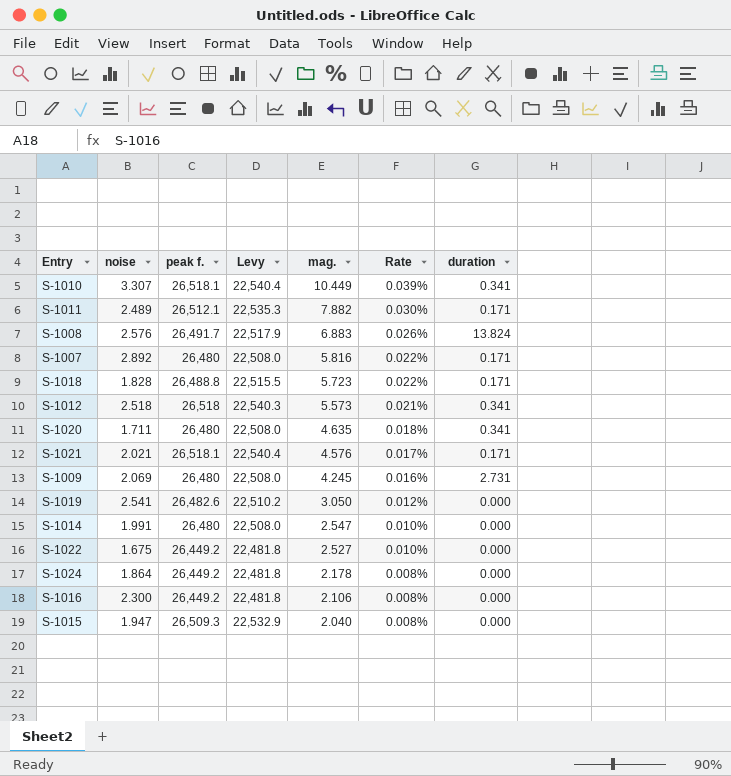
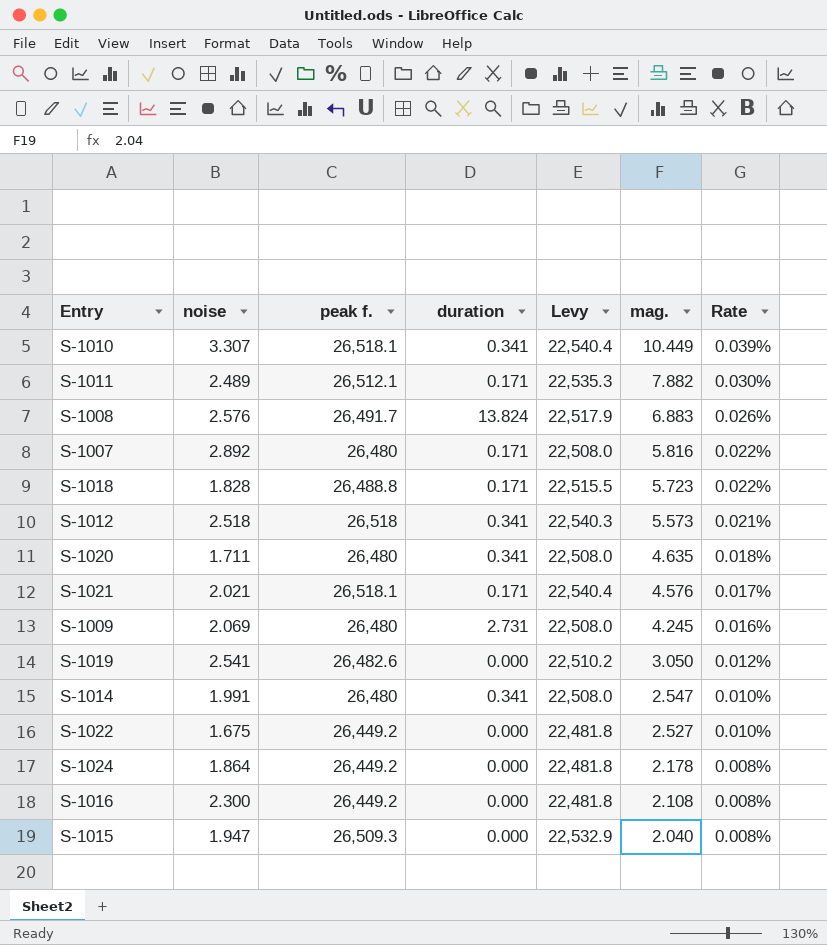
column duration | position: 7 -> 4
S-1014 | duration: 0.000 -> 0.341
S-1016 | mag.: 2.106 -> 2.108

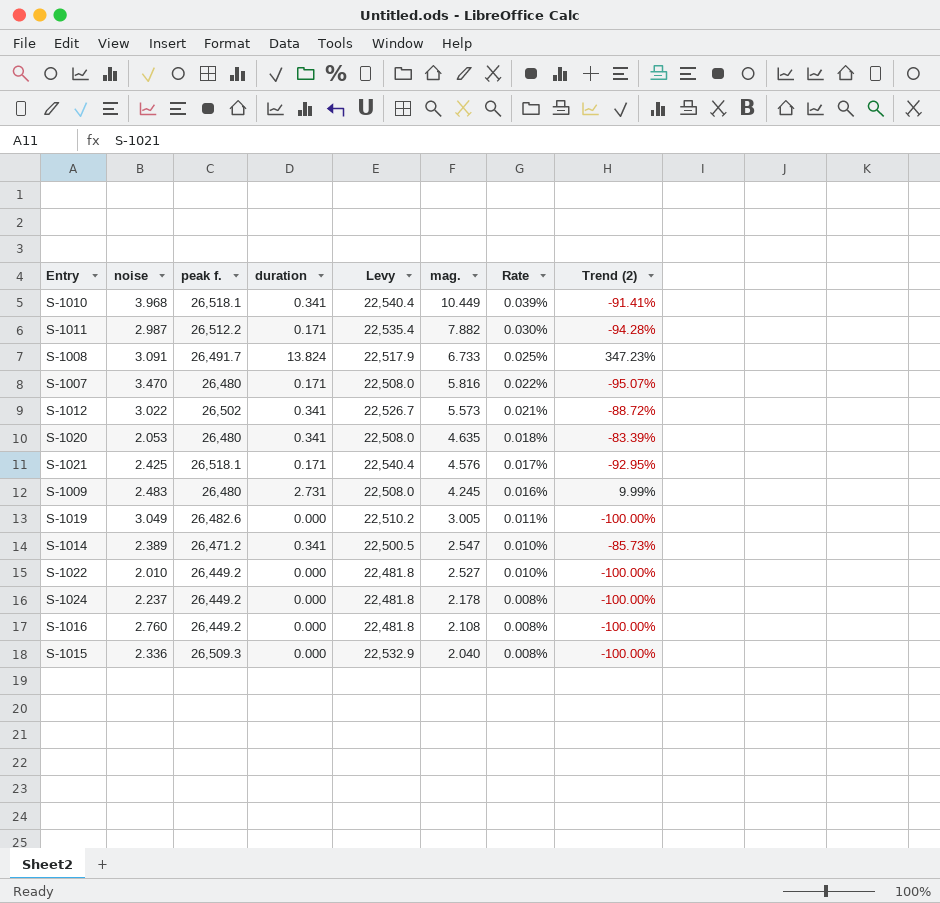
column Trend (2) | formula: none -> ([duration] - [noise]) / [noise]
row S-1018: 1.828 | 26,488.8 | 0.171 | 22,515.5 | 5.723 | 0.022% -> none
S-1010 | noise: 3.307 -> 3.968
S-1011 | noise: 2.489 -> 2.987
S-1011 | peak f.: 26,512.1 -> 26,512.2
S-1011 | Levy: 22,535.3 -> 22,535.4
S-1008 | noise: 2.576 -> 3.091
S-1008 | mag.: 6.883 -> 6.733
S-1008 | Rate: 0.026% -> 0.025%
S-1007 | noise: 2.892 -> 3.470
S-1012 | noise: 2.518 -> 3.022
S-1012 | peak f.: 26,518 -> 26,502
S-1012 | Levy: 22,540.3 -> 22,526.7
S-1020 | noise: 1.711 -> 2.053
S-1021 | noise: 2.021 -> 2.425
S-1009 | noise: 2.069 -> 2.483
S-1019 | noise: 2.541 -> 3.049
S-1019 | mag.: 3.050 -> 3.005
S-1019 | Rate: 0.012% -> 0.011%
S-1014 | noise: 1.991 -> 2.389
S-1014 | peak f.: 26,480 -> 26,471.2
S-1014 | Levy: 22,508.0 -> 22,500.5
S-1022 | noise: 1.675 -> 2.010
S-1024 | noise: 1.864 -> 2.237
S-1016 | noise: 2.300 -> 2.760
S-1015 | noise: 1.947 -> 2.336

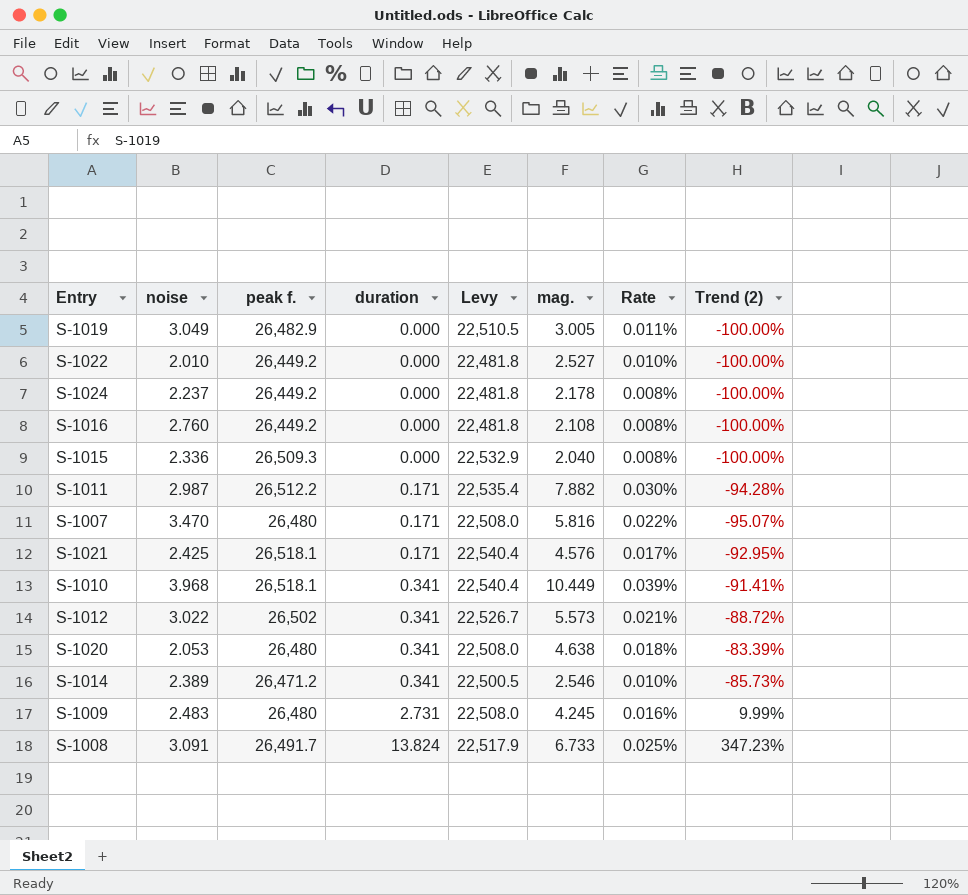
row order: mag. descending -> duration ascending
S-1019 | peak f.: 26,482.6 -> 26,482.9
S-1019 | Levy: 22,510.2 -> 22,510.5
S-1020 | mag.: 4.635 -> 4.638
S-1014 | mag.: 2.547 -> 2.546

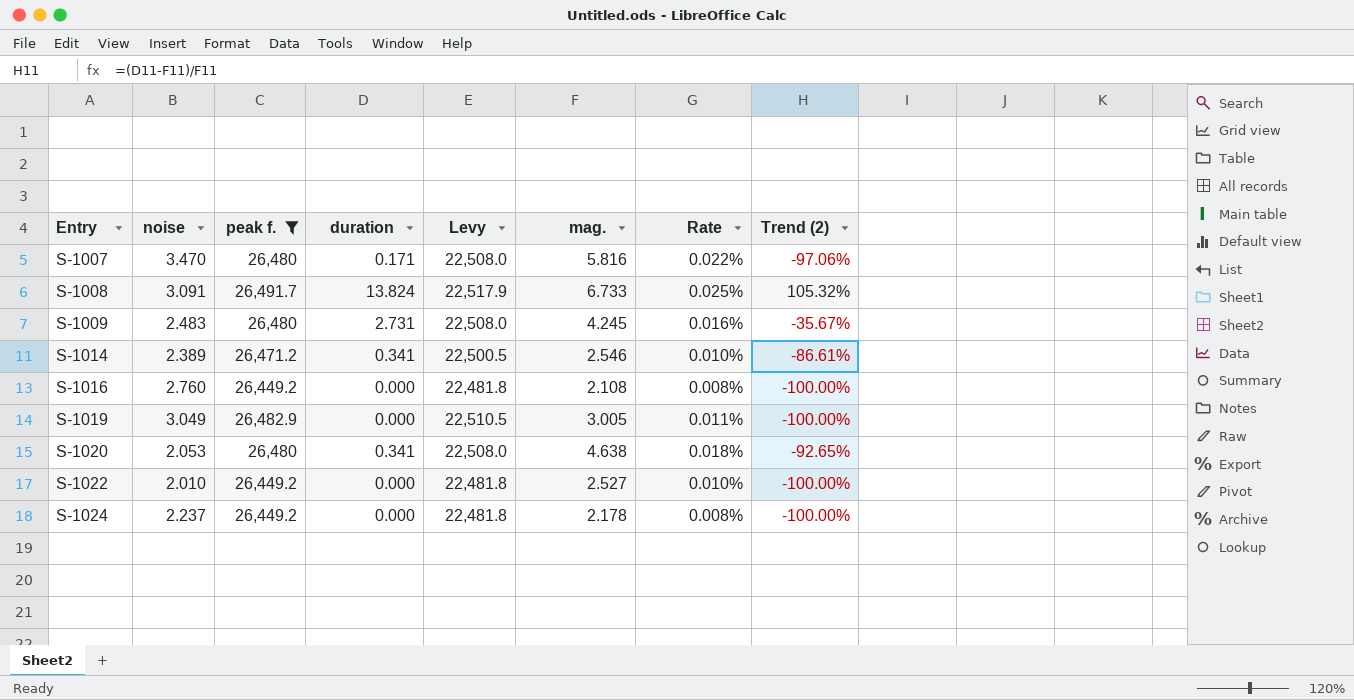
filter: none -> peak f. <= 26,491.7
row order: duration ascending -> Entry ascending
column Trend (2) | formula: ([duration] - [noise]) / [noise] -> ([duration] - [mag.]) / [mag.]

